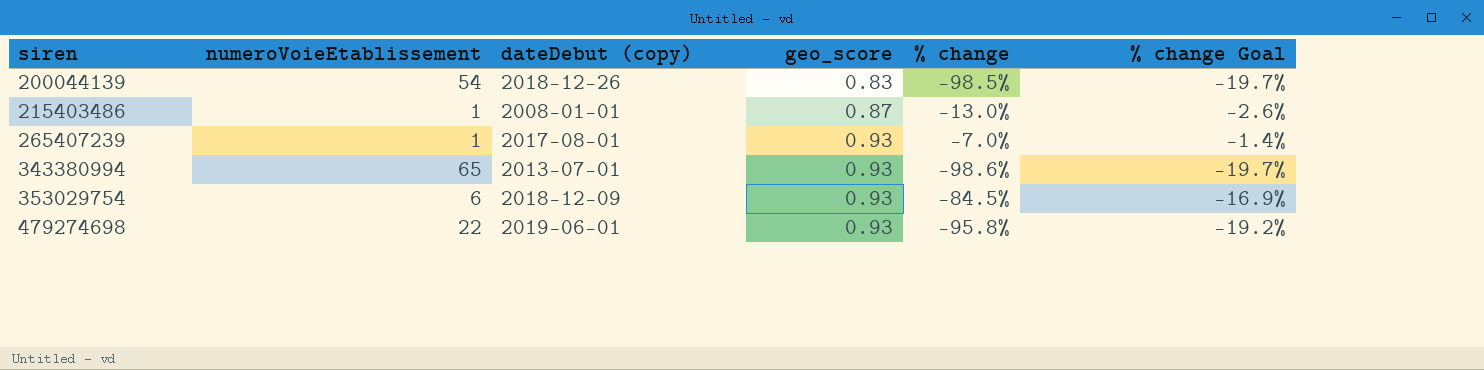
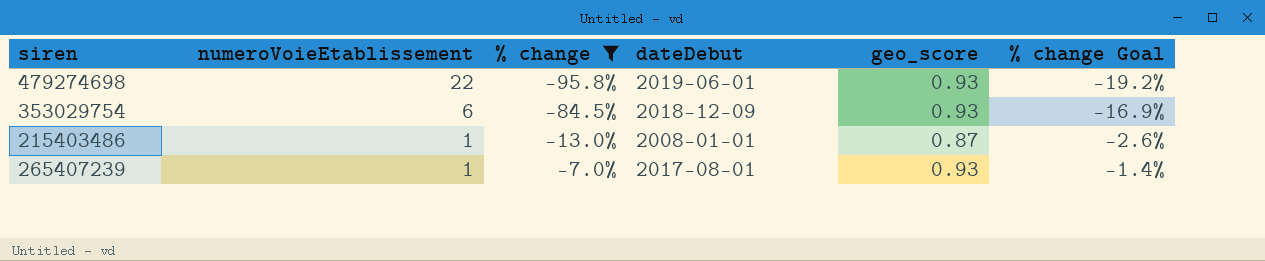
filter: none -> % change >= -95.8%
row order: siren ascending -> numeroVoieEtablissement descending
column % change | position: 5 -> 3
column name: dateDebut (copy) -> dateDebut

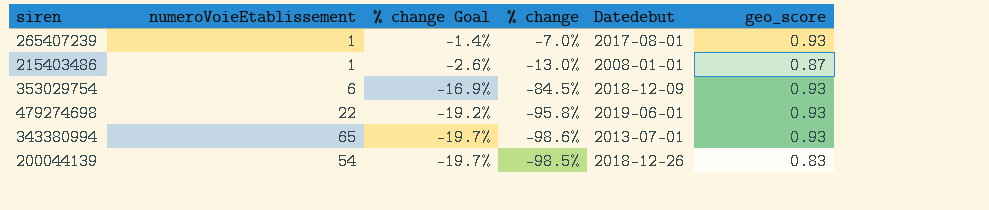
filter: % change >= -95.8% -> none
row order: numeroVoieEtablissement descending -> % change Goal descending
column % change Goal | position: 6 -> 3
column name: dateDebut -> Datedebut

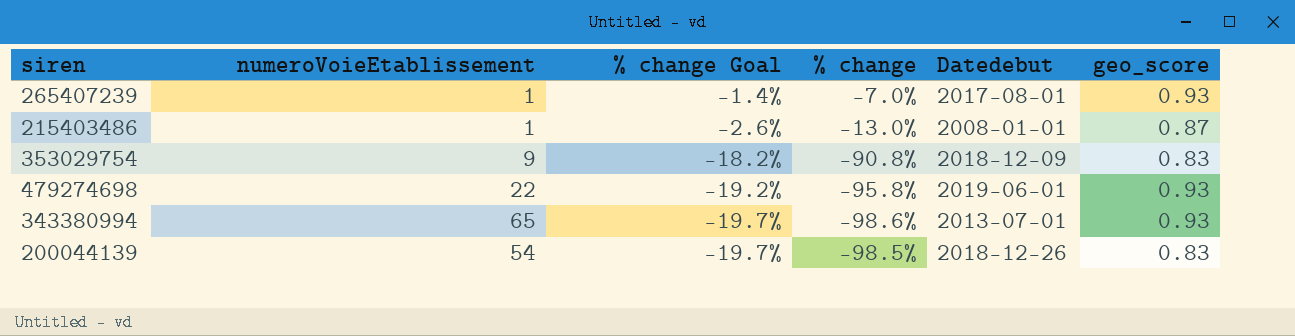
353029754 | numeroVoieEtablissement: 6 -> 9
353029754 | % change Goal: -16.9% -> -18.2%
353029754 | % change: -84.5% -> -90.8%
353029754 | geo_score: 0.93 -> 0.83

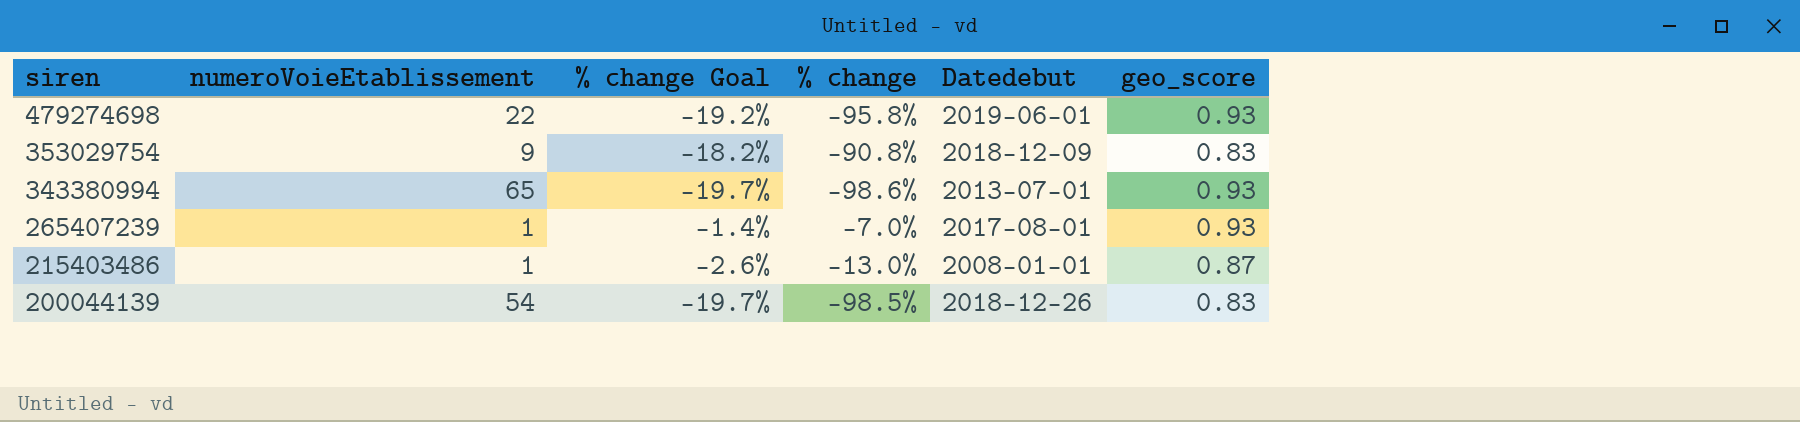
row order: % change Goal descending -> siren descending

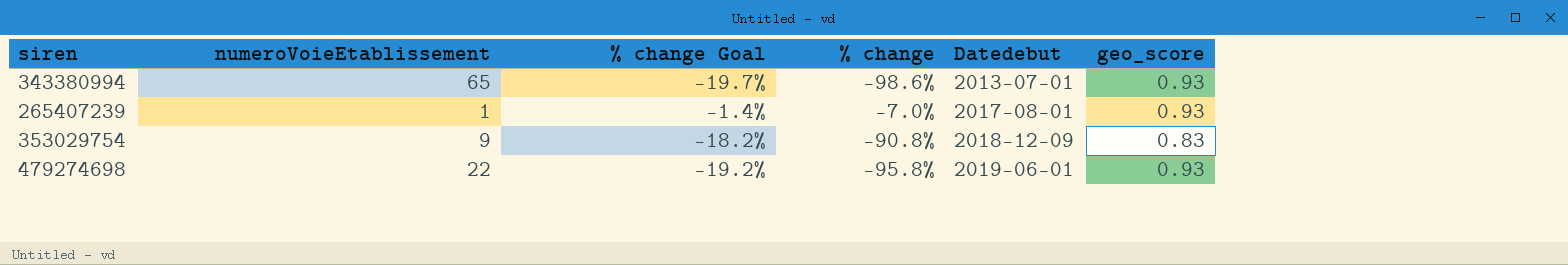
row order: siren descending -> Datedebut ascending
row 215403486: 1 | -2.6% | -13.0% | 2008-01-01 | 0.87 -> none
row 200044139: 54 | -19.7% | -98.5% | 2018-12-26 | 0.83 -> none

